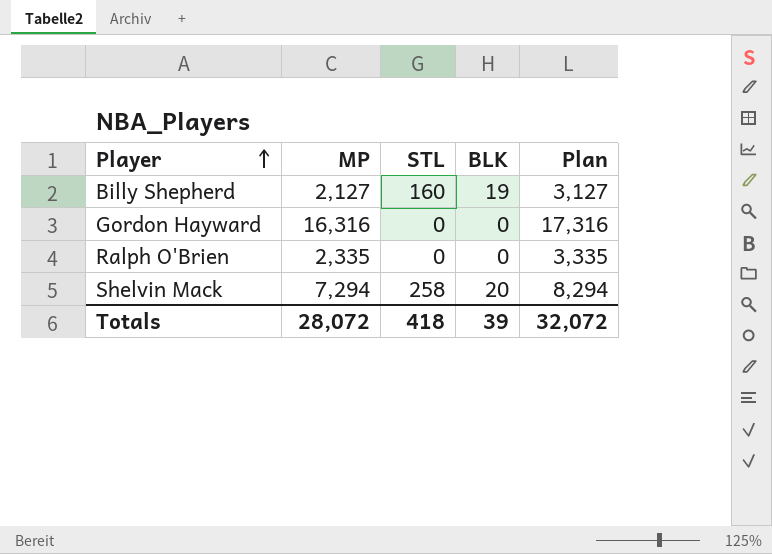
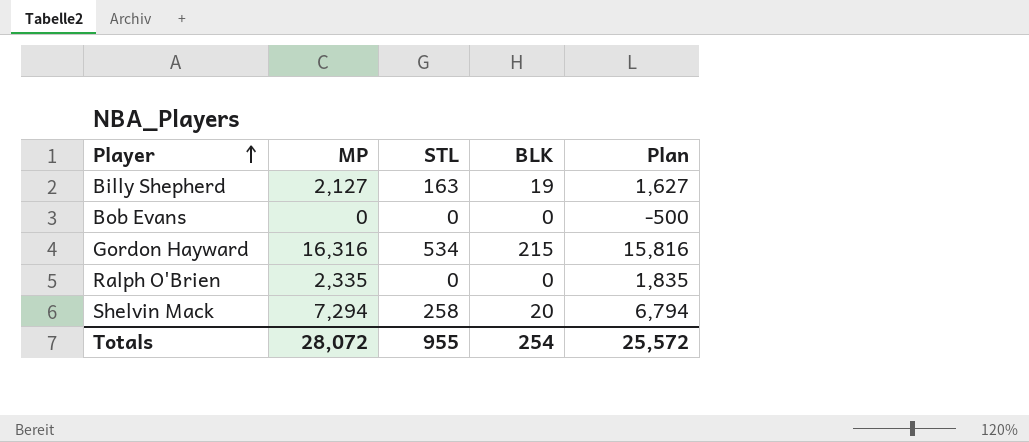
column Plan | formula: [MP] + 1000 -> [MP] - 500
Billy Shepherd | STL: 160 -> 163
row Bob Evans: none -> 0 | 0 | 0 | -500
Gordon Hayward | STL: 0 -> 534
Gordon Hayward | BLK: 0 -> 215
Totals | STL: 418 -> 955
Totals | BLK: 39 -> 254
Totals | Plan: 32,072 -> 25,572

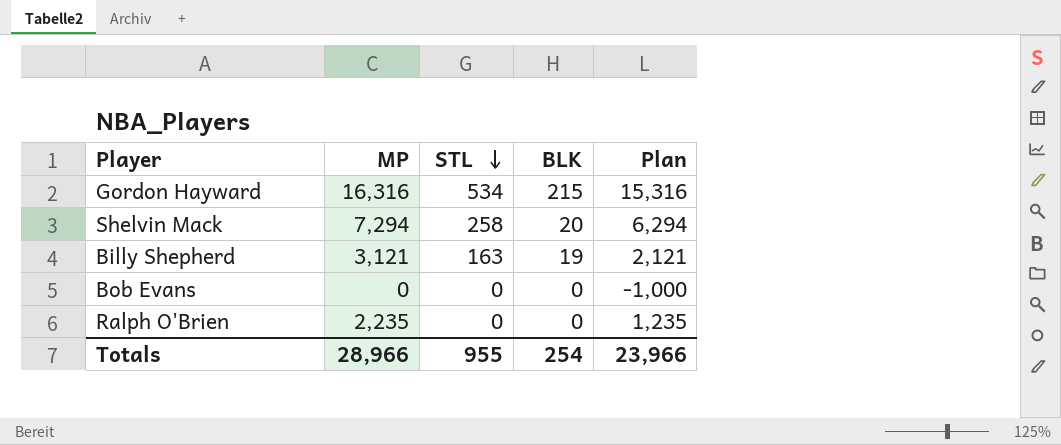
row order: Player ascending -> STL descending
column Plan | formula: [MP] - 500 -> [MP] - 1000
Billy Shepherd | MP: 2,127 -> 3,121
Ralph O'Brien | MP: 2,335 -> 2,235
Totals | MP: 28,072 -> 28,966
Totals | Plan: 25,572 -> 23,966

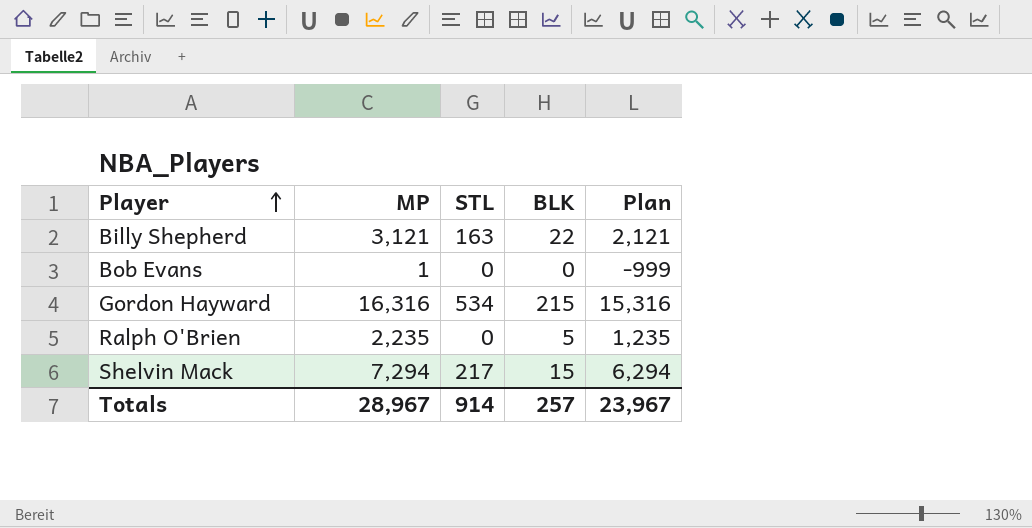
row order: STL descending -> Player ascending
Billy Shepherd | BLK: 19 -> 22
Bob Evans | MP: 0 -> 1
Bob Evans | Plan: -1,000 -> -999
Ralph O'Brien | BLK: 0 -> 5
Shelvin Mack | STL: 258 -> 217
Shelvin Mack | BLK: 20 -> 15
Totals | MP: 28,966 -> 28,967
Totals | STL: 955 -> 914
Totals | BLK: 254 -> 257
Totals | Plan: 23,966 -> 23,967

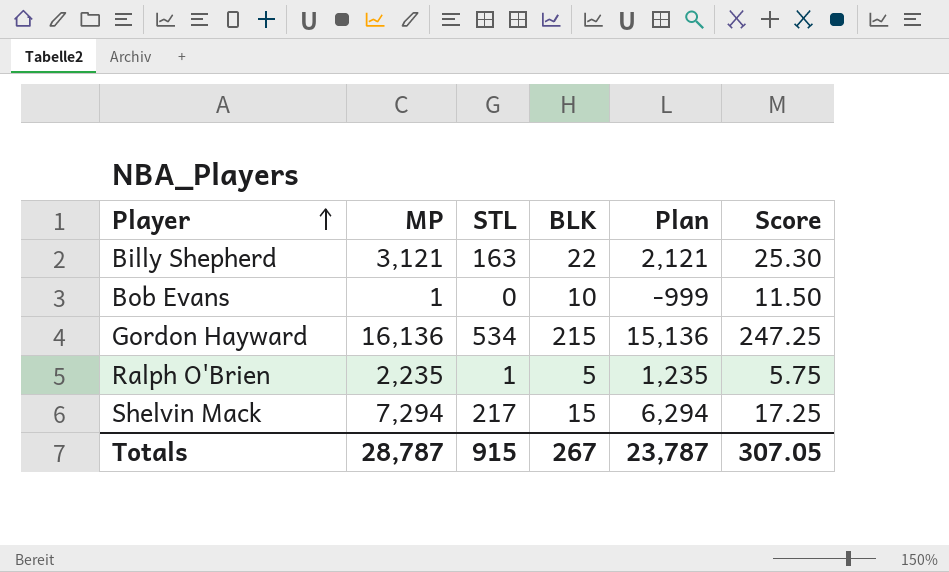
column Score | formula: none -> [BLK] * 1.15
Bob Evans | BLK: 0 -> 10
Gordon Hayward | MP: 16,316 -> 16,136
Gordon Hayward | Plan: 15,316 -> 15,136
Ralph O'Brien | STL: 0 -> 1
Totals | MP: 28,967 -> 28,787
Totals | STL: 914 -> 915
Totals | BLK: 257 -> 267
Totals | Plan: 23,967 -> 23,787

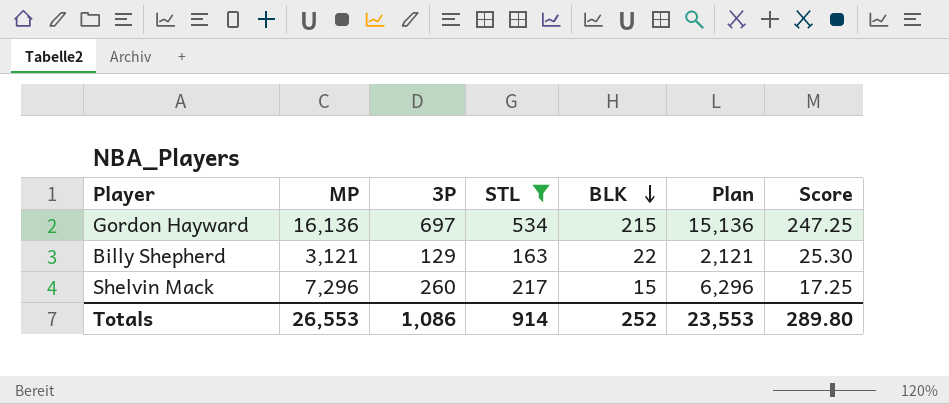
filter: none -> STL >= 163
row order: Player ascending -> BLK descending
column 3P | position: none -> 3
Shelvin Mack | MP: 7,294 -> 7,296
Shelvin Mack | Plan: 6,294 -> 6,296
Totals | MP: 28,787 -> 26,553
Totals | STL: 915 -> 914
Totals | BLK: 267 -> 252
Totals | Plan: 23,787 -> 23,553
Totals | Score: 307.05 -> 289.80

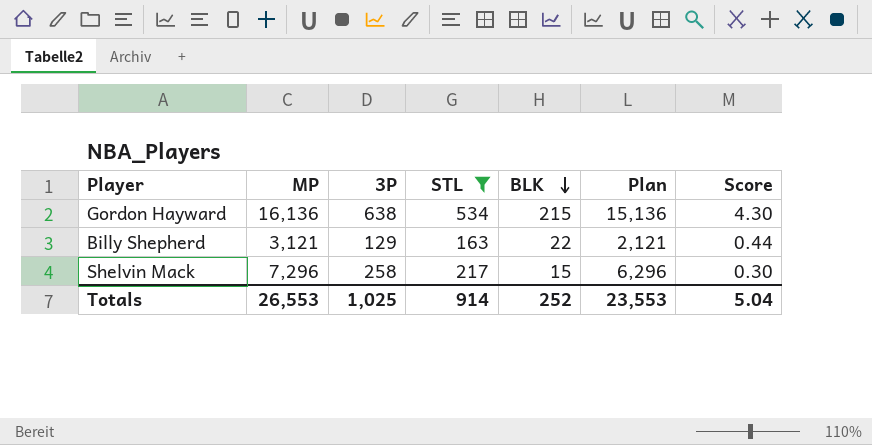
column Score | formula: [BLK] * 1.15 -> [BLK] * 0.02
Gordon Hayward | 3P: 697 -> 638
Shelvin Mack | 3P: 260 -> 258
Totals | 3P: 1,086 -> 1,025
Totals | Score: 289.80 -> 5.04

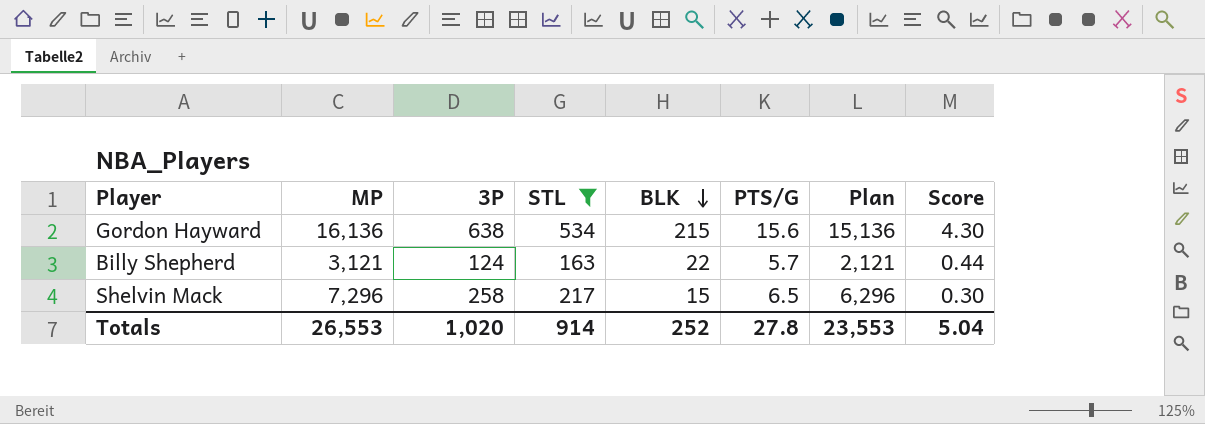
column PTS/G | position: none -> 6
Billy Shepherd | 3P: 129 -> 124
Totals | 3P: 1,025 -> 1,020

